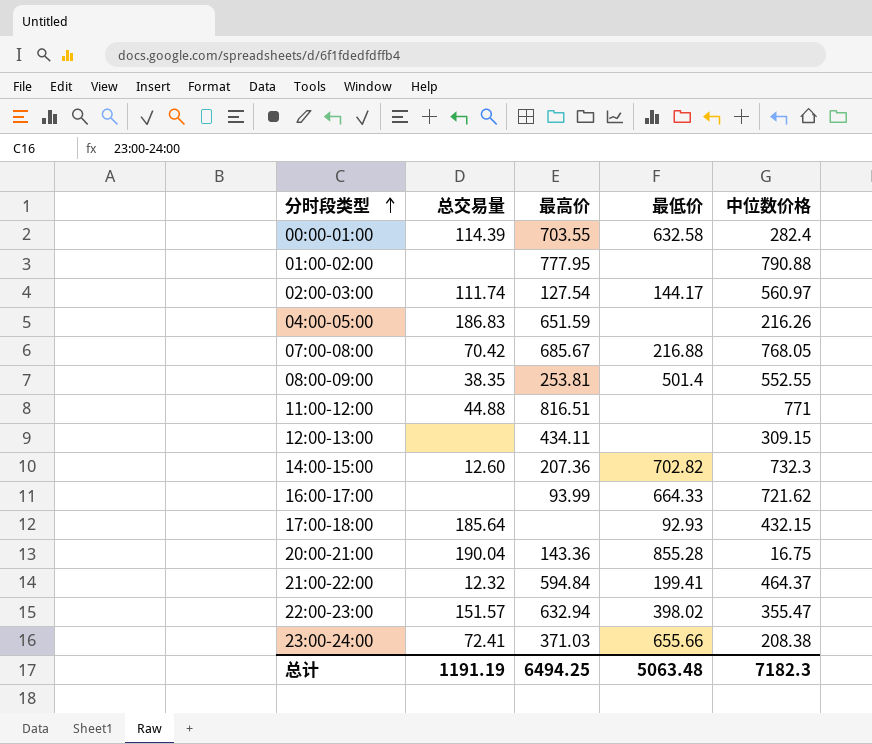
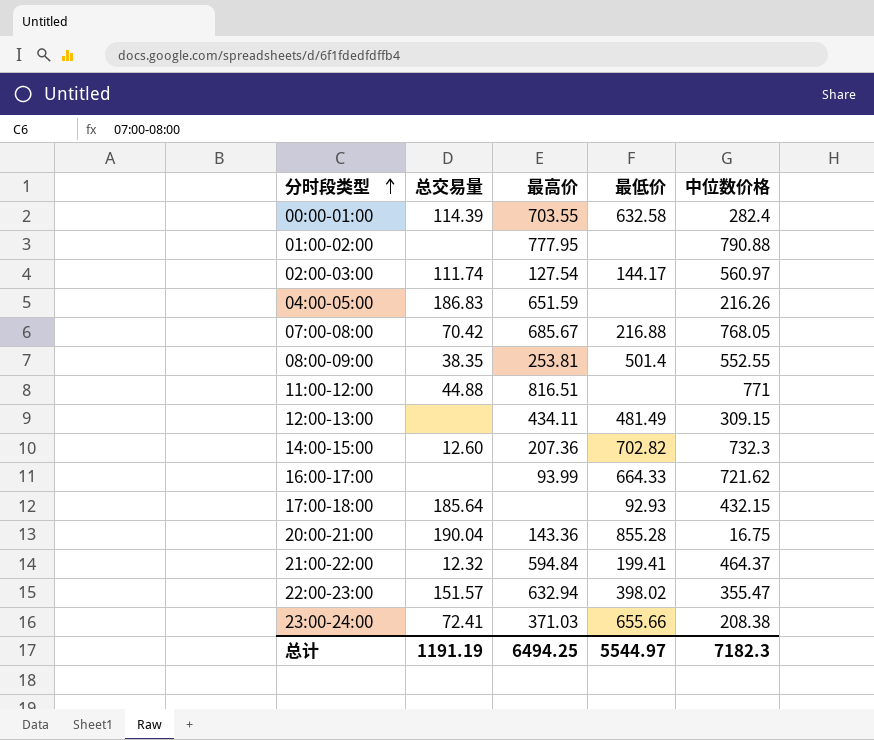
12:00-13:00 | 最低价: none -> 481.49
总计 | 最低价: 5063.48 -> 5544.97

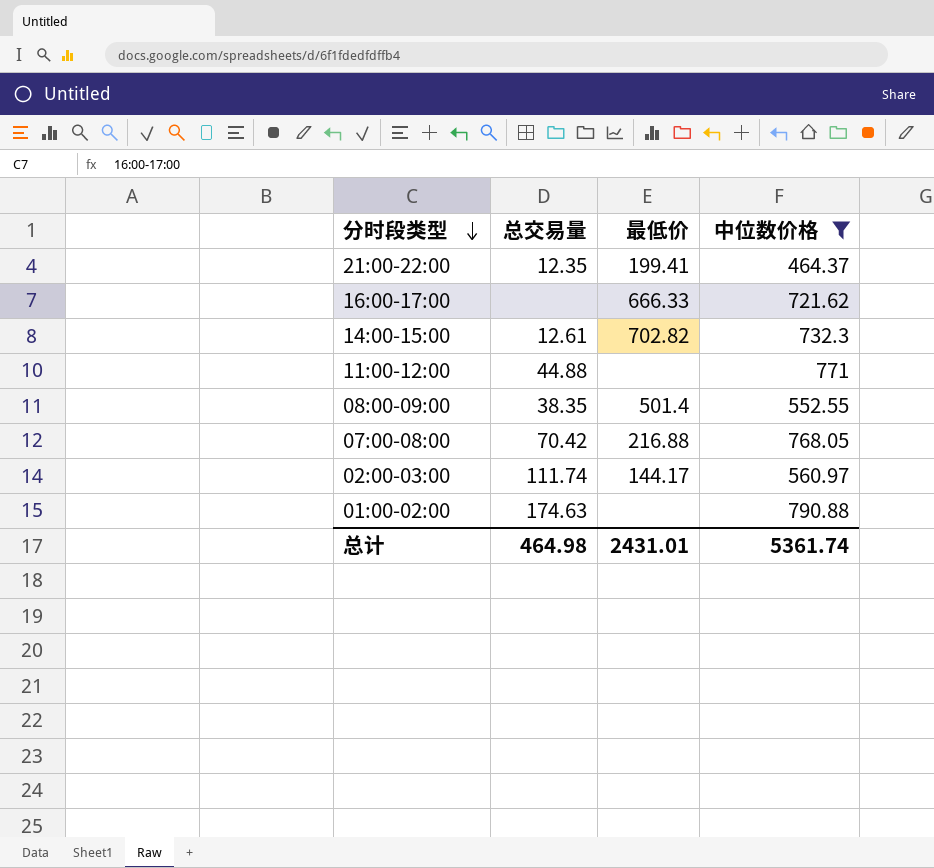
filter: none -> 中位数价格 >= 464.37
row order: 分时段类型 ascending -> 分时段类型 descending
column 最高价 | position: 3 -> none
21:00-22:00 | 总交易量: 12.32 -> 12.35
16:00-17:00 | 最低价: 664.33 -> 666.33
14:00-15:00 | 总交易量: 12.60 -> 12.61
01:00-02:00 | 总交易量: none -> 174.63
总计 | 总交易量: 1191.19 -> 464.98
总计 | 最低价: 5544.97 -> 2431.01
总计 | 中位数价格: 7182.3 -> 5361.74

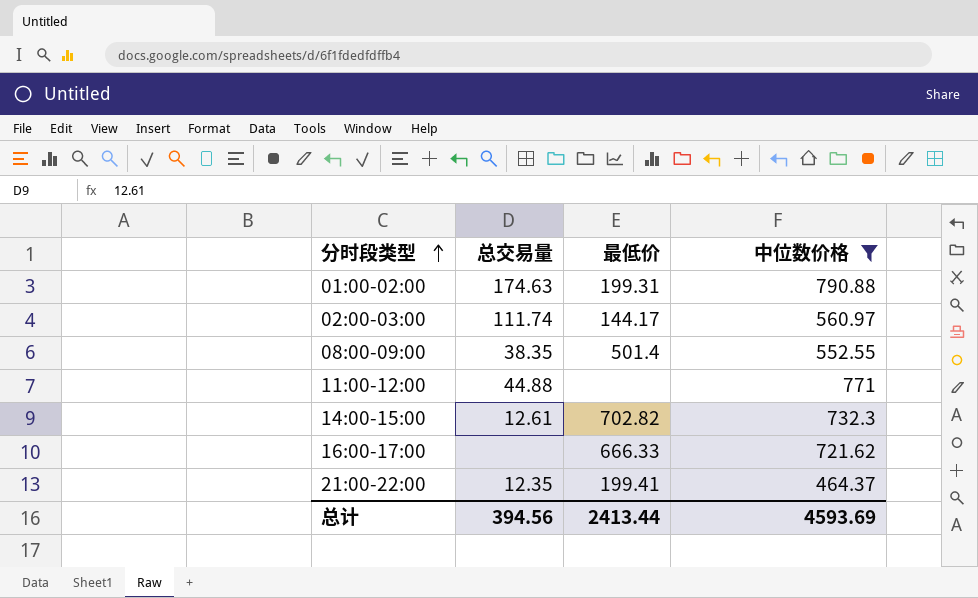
row order: 分时段类型 descending -> 分时段类型 ascending
row 07:00-08:00: 70.42 | 216.88 | 768.05 -> none
01:00-02:00 | 最低价: none -> 199.31
总计 | 总交易量: 464.98 -> 394.56
总计 | 最低价: 2431.01 -> 2413.44
总计 | 中位数价格: 5361.74 -> 4593.69

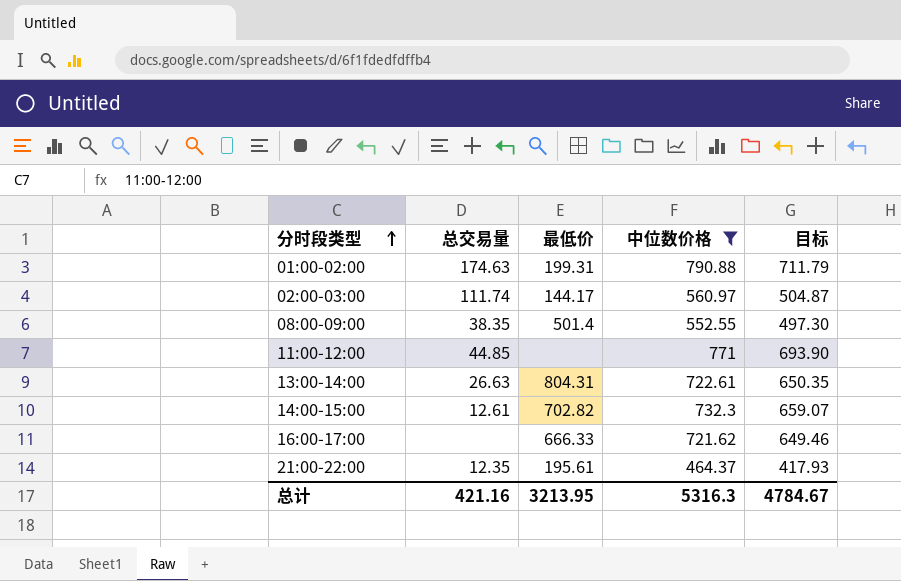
column 目标 | formula: none -> [中位数价格] * 0.9
11:00-12:00 | 总交易量: 44.88 -> 44.85
row 13:00-14:00: none -> 26.63 | 804.31 | 722.61 | 650.35
21:00-22:00 | 最低价: 199.41 -> 195.61
总计 | 总交易量: 394.56 -> 421.16
总计 | 最低价: 2413.44 -> 3213.95
总计 | 中位数价格: 4593.69 -> 5316.3

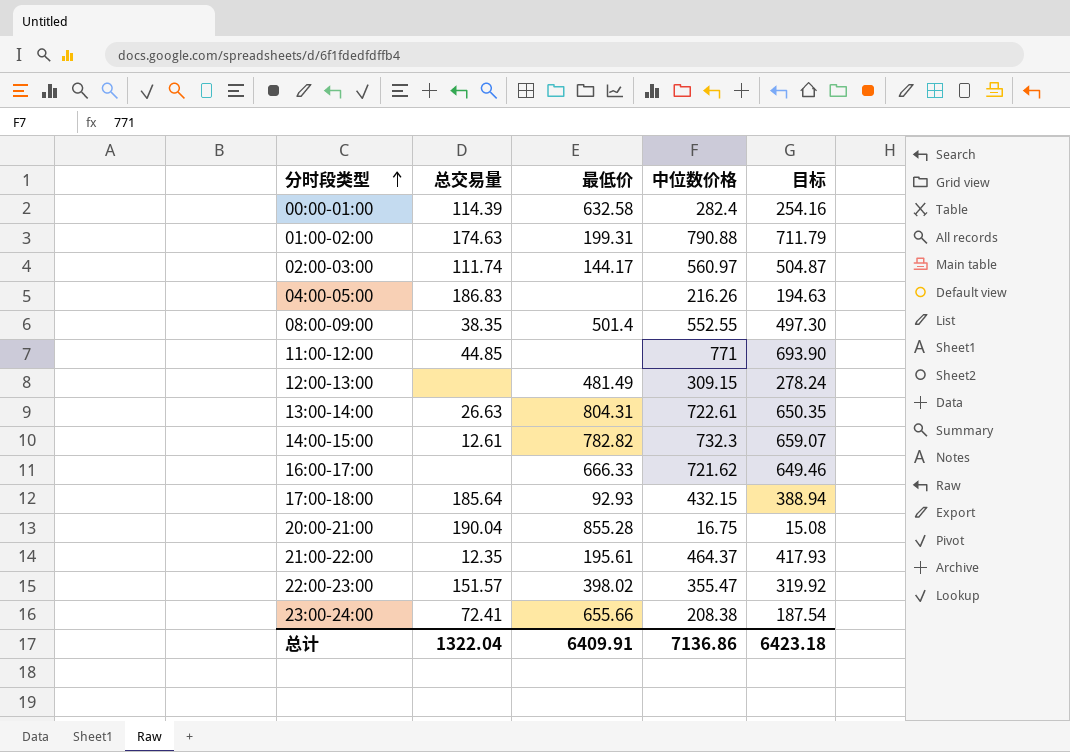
filter: 中位数价格 >= 464.37 -> none
14:00-15:00 | 最低价: 702.82 -> 782.82
总计 | 总交易量: 421.16 -> 1322.04
总计 | 最低价: 3213.95 -> 6409.91
总计 | 中位数价格: 5316.3 -> 7136.86
总计 | 目标: 4784.67 -> 6423.18

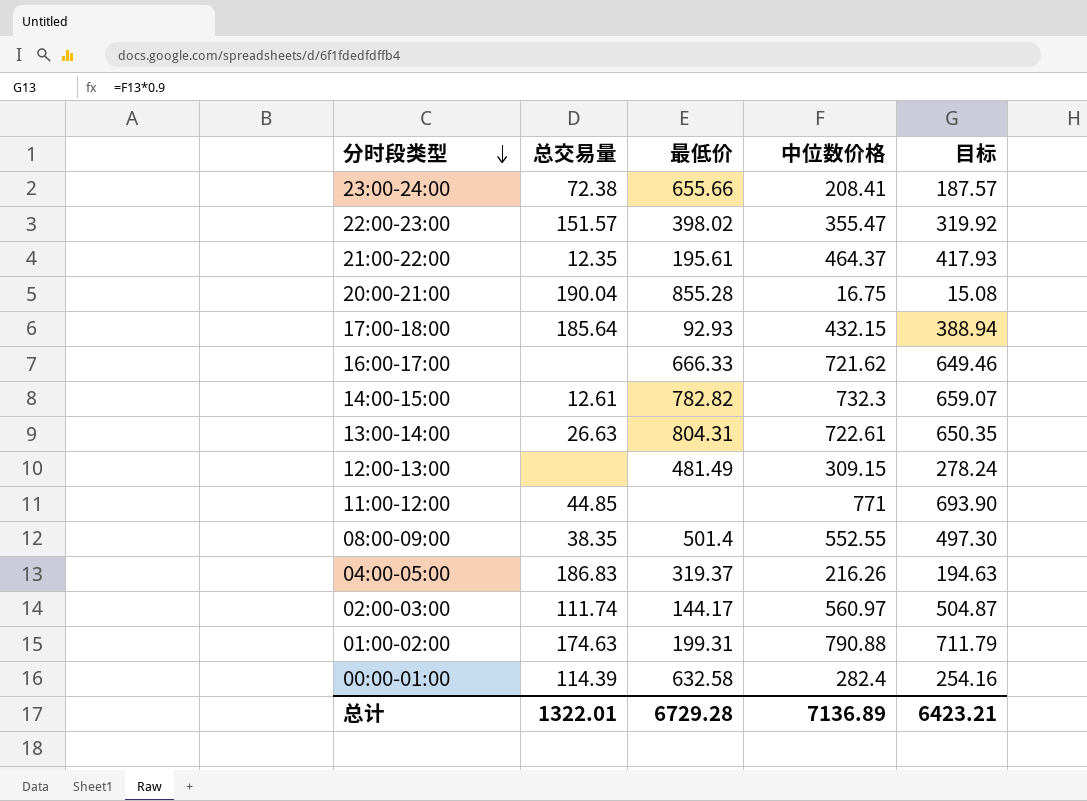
row order: 分时段类型 ascending -> 分时段类型 descending
23:00-24:00 | 总交易量: 72.41 -> 72.38
23:00-24:00 | 中位数价格: 208.38 -> 208.41
23:00-24:00 | 目标: 187.54 -> 187.57
04:00-05:00 | 最低价: none -> 319.37
总计 | 总交易量: 1322.04 -> 1322.01
总计 | 最低价: 6409.91 -> 6729.28
总计 | 中位数价格: 7136.86 -> 7136.89
总计 | 目标: 6423.18 -> 6423.21

